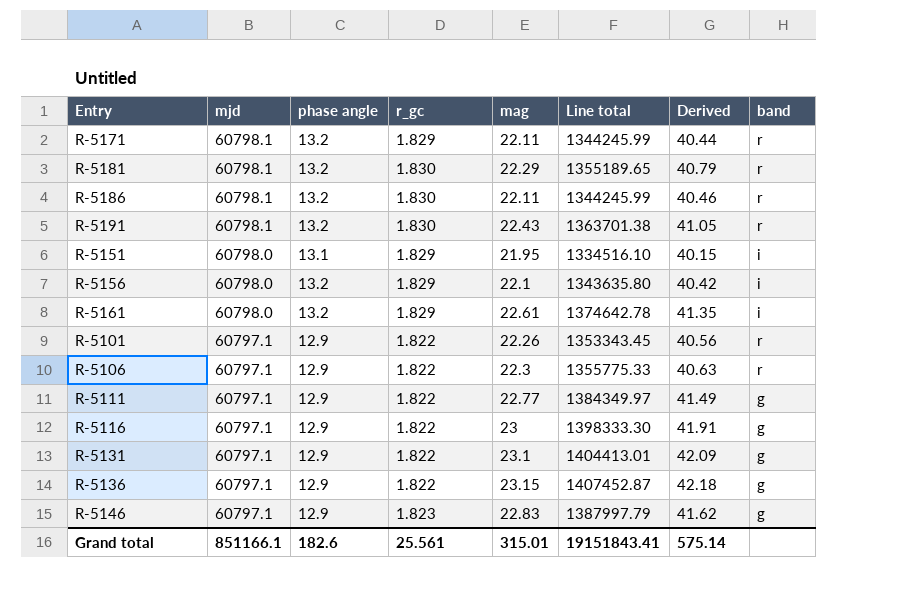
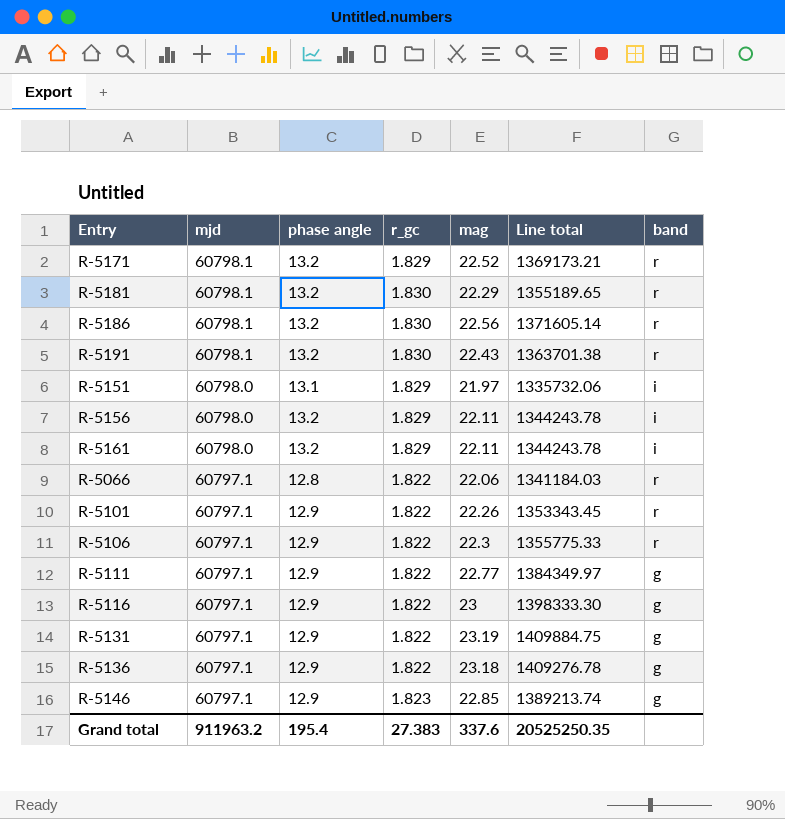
column Derived | formula: [r_gc] * [mag] -> none
R-5171 | mag: 22.11 -> 22.52
R-5171 | Line total: 1344245.99 -> 1369173.21
R-5186 | mag: 22.11 -> 22.56
R-5186 | Line total: 1344245.99 -> 1371605.14
R-5151 | mag: 21.95 -> 21.97
R-5151 | Line total: 1334516.10 -> 1335732.06
R-5156 | mag: 22.1 -> 22.11
R-5156 | Line total: 1343635.80 -> 1344243.78
R-5161 | mag: 22.61 -> 22.11
R-5161 | Line total: 1374642.78 -> 1344243.78
row R-5066: none -> 60797.1 | 12.8 | 1.822 | 22.06 | 1341184.03 | r
R-5131 | mag: 23.1 -> 23.19
R-5131 | Line total: 1404413.01 -> 1409884.75
R-5136 | mag: 23.15 -> 23.18
R-5136 | Line total: 1407452.87 -> 1409276.78
R-5146 | mag: 22.83 -> 22.85
R-5146 | Line total: 1387997.79 -> 1389213.74
Grand total | mjd: 851166.1 -> 911963.2
Grand total | phase angle: 182.6 -> 195.4
Grand total | r_gc: 25.561 -> 27.383
Grand total | mag: 315.01 -> 337.6
Grand total | Line total: 19151843.41 -> 20525250.35

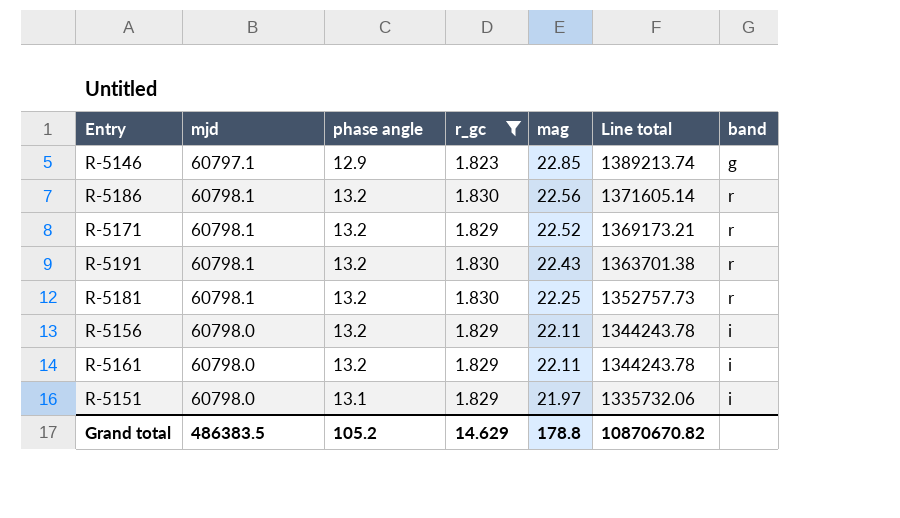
filter: none -> r_gc != 1.822
row order: mjd descending -> mag descending
R-5181 | mag: 22.29 -> 22.25
R-5181 | Line total: 1355189.65 -> 1352757.73
Grand total | mjd: 911963.2 -> 486383.5
Grand total | phase angle: 195.4 -> 105.2
Grand total | r_gc: 27.383 -> 14.629
Grand total | mag: 337.6 -> 178.8
Grand total | Line total: 20525250.35 -> 10870670.82

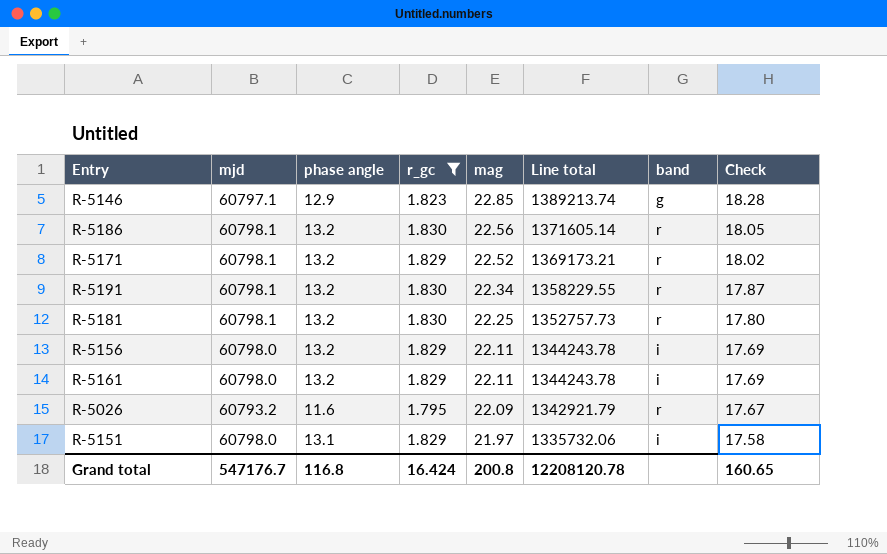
column Check | formula: none -> [mag] * 0.8
R-5191 | mag: 22.43 -> 22.34
R-5191 | Line total: 1363701.38 -> 1358229.55
row R-5026: none -> 60793.2 | 11.6 | 1.795 | 22.09 | 1342921.79 | r | 17.67
Grand total | mjd: 486383.5 -> 547176.7
Grand total | phase angle: 105.2 -> 116.8
Grand total | r_gc: 14.629 -> 16.424
Grand total | mag: 178.8 -> 200.8
Grand total | Line total: 10870670.82 -> 12208120.78

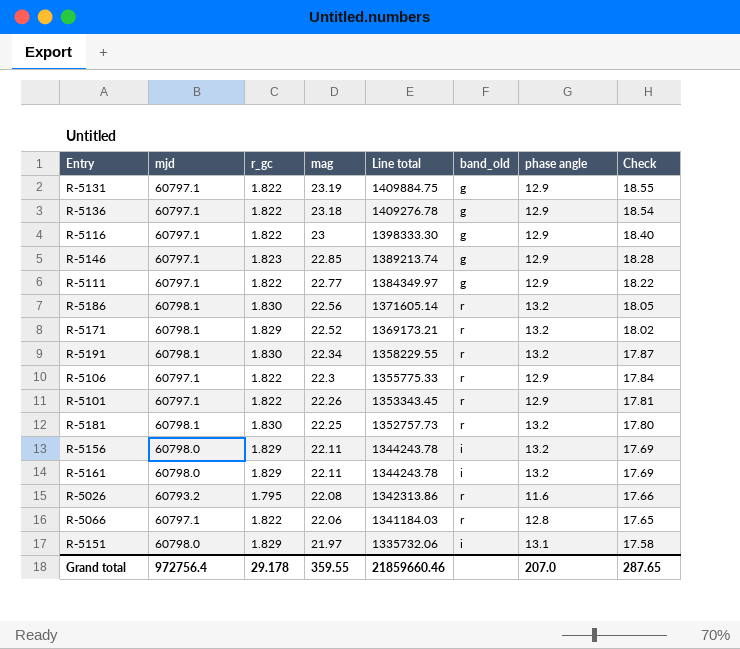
filter: r_gc != 1.822 -> none
column name: band -> band_old
column phase angle | position: 3 -> 7
R-5026 | mag: 22.09 -> 22.08
R-5026 | Line total: 1342921.79 -> 1342313.86
R-5026 | Check: 17.67 -> 17.66
Grand total | mjd: 547176.7 -> 972756.4
Grand total | r_gc: 16.424 -> 29.178
Grand total | mag: 200.8 -> 359.55
Grand total | Line total: 12208120.78 -> 21859660.46
Grand total | phase angle: 116.8 -> 207.0
Grand total | Check: 160.65 -> 287.65

